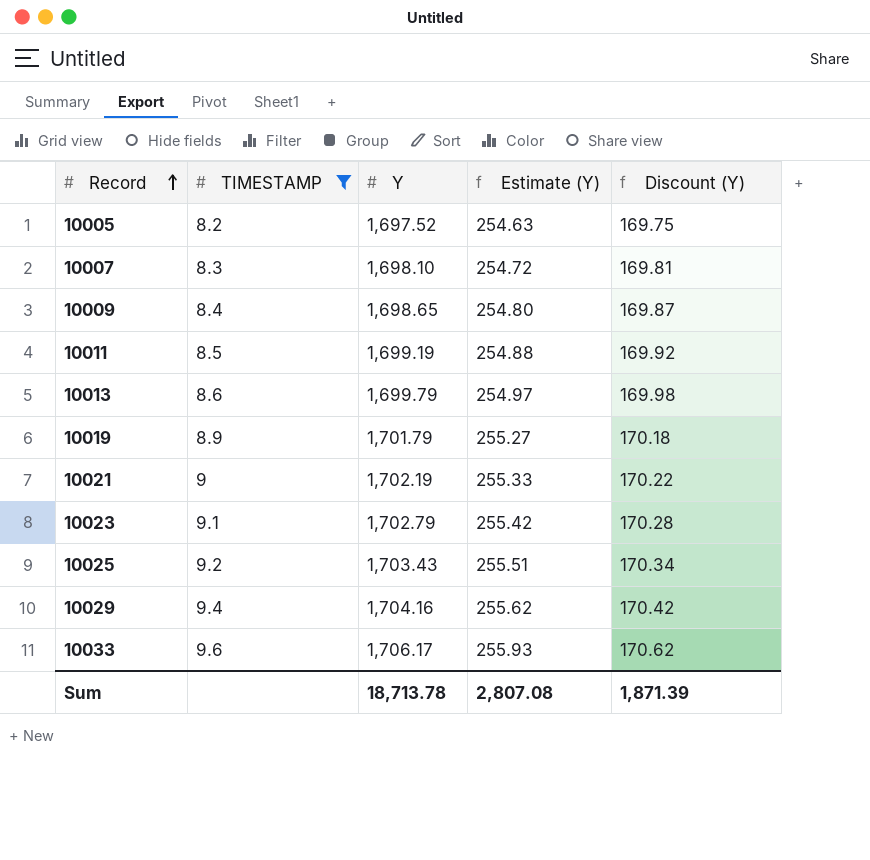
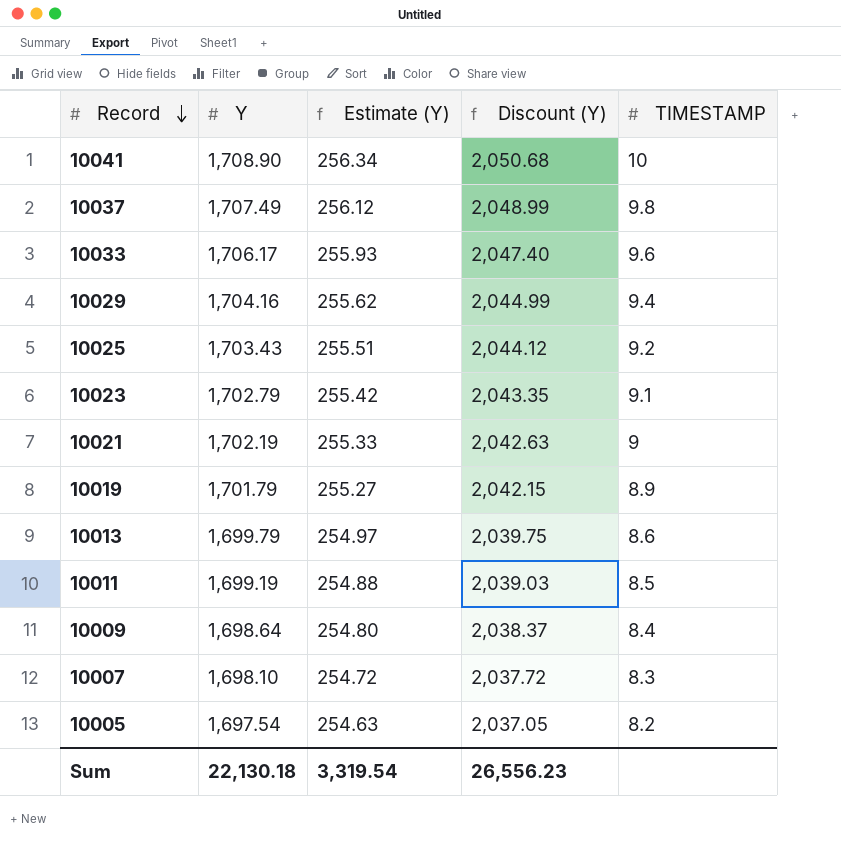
filter: TIMESTAMP <= 9.6 -> none
row order: Record ascending -> Record descending
column Discount (Y) | formula: [Y] * 0.1 -> [Y] * 1.2
column TIMESTAMP | position: 2 -> 5
10009 | Y: 1,698.65 -> 1,698.64
10005 | Y: 1,697.52 -> 1,697.54
Sum | Y: 18,713.78 -> 22,130.18
Sum | Estimate (Y): 2,807.08 -> 3,319.54
Sum | Discount (Y): 1,871.39 -> 26,556.23

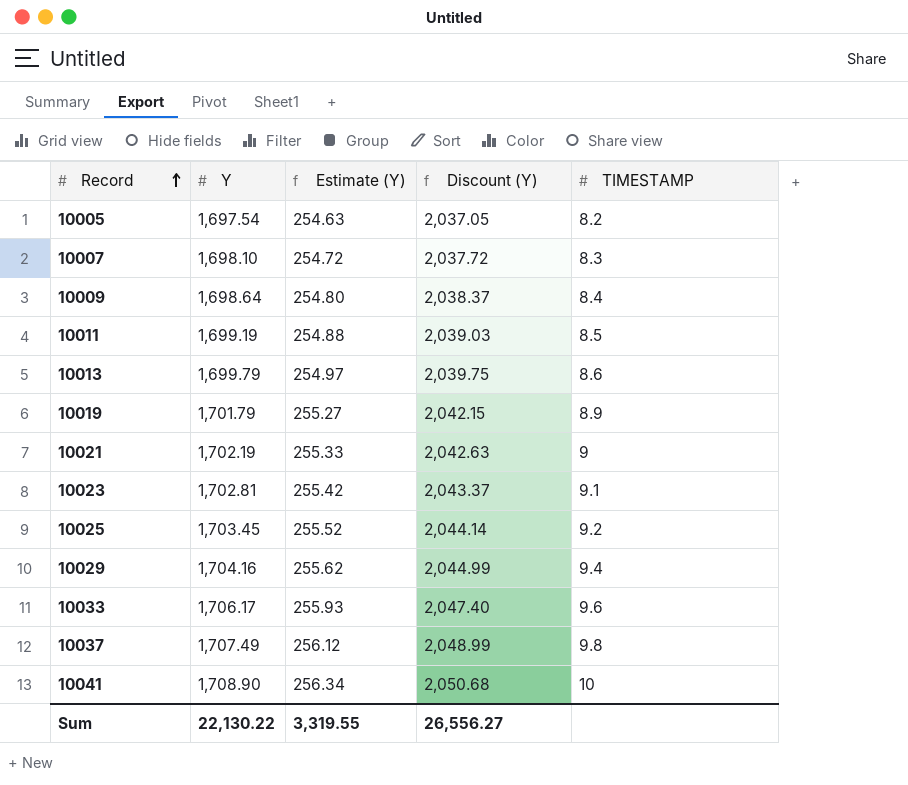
row order: Record descending -> Record ascending
10023 | Y: 1,702.79 -> 1,702.81
10023 | Discount (Y): 2,043.35 -> 2,043.37
10025 | Y: 1,703.43 -> 1,703.45
10025 | Estimate (Y): 255.51 -> 255.52
10025 | Discount (Y): 2,044.12 -> 2,044.14
Sum | Y: 22,130.18 -> 22,130.22
Sum | Estimate (Y): 3,319.54 -> 3,319.55
Sum | Discount (Y): 26,556.23 -> 26,556.27

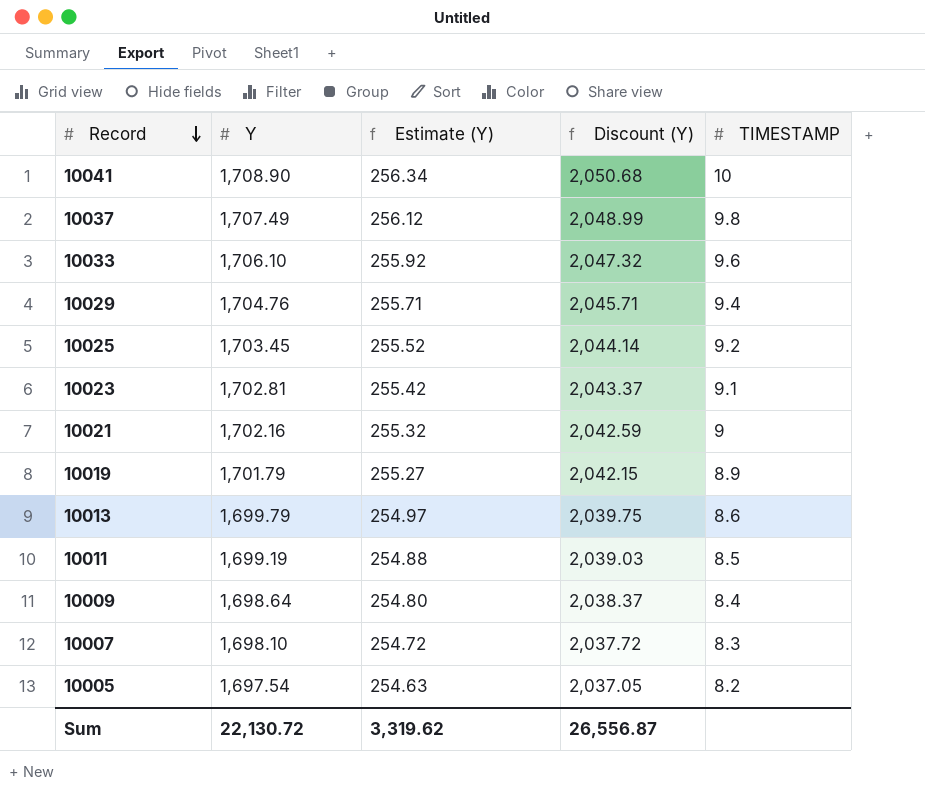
row order: Record ascending -> Record descending
10033 | Y: 1,706.17 -> 1,706.10
10033 | Estimate (Y): 255.93 -> 255.92
10033 | Discount (Y): 2,047.40 -> 2,047.32
10029 | Y: 1,704.16 -> 1,704.76
10029 | Estimate (Y): 255.62 -> 255.71
10029 | Discount (Y): 2,044.99 -> 2,045.71
10021 | Y: 1,702.19 -> 1,702.16
10021 | Estimate (Y): 255.33 -> 255.32
10021 | Discount (Y): 2,042.63 -> 2,042.59
Sum | Y: 22,130.22 -> 22,130.72
Sum | Estimate (Y): 3,319.55 -> 3,319.62
Sum | Discount (Y): 26,556.27 -> 26,556.87

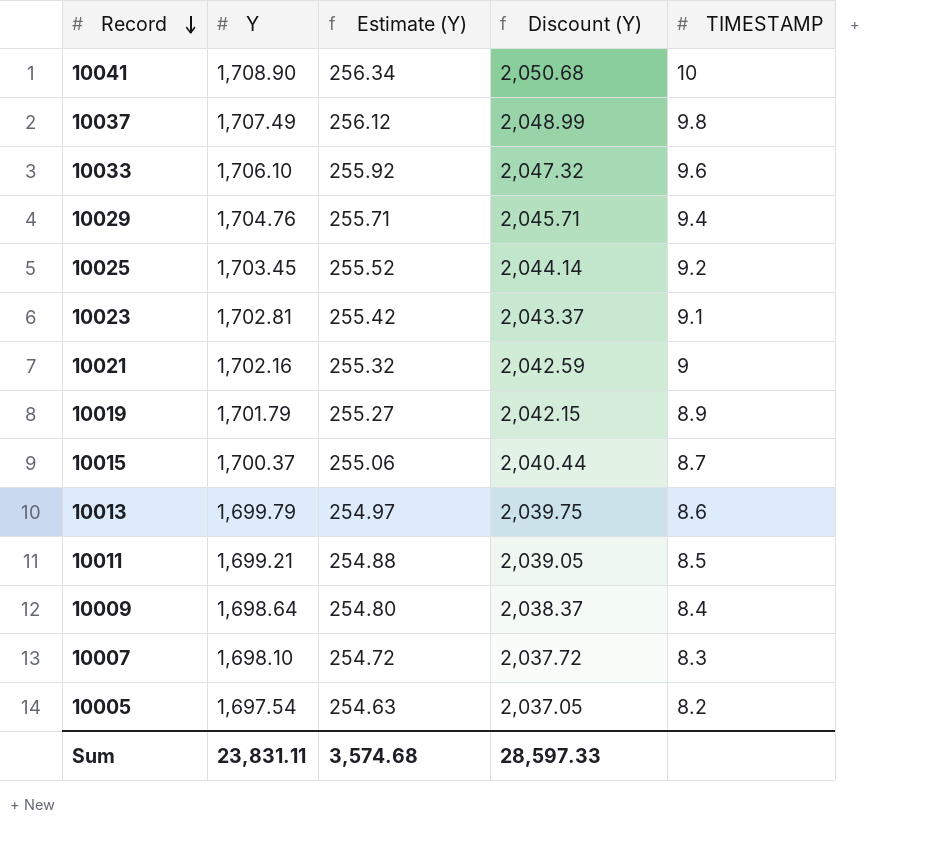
row 10015: none -> 1,700.37 | 255.06 | 2,040.44 | 8.7
10011 | Y: 1,699.19 -> 1,699.21
10011 | Discount (Y): 2,039.03 -> 2,039.05
Sum | Y: 22,130.72 -> 23,831.11
Sum | Estimate (Y): 3,319.62 -> 3,574.68
Sum | Discount (Y): 26,556.87 -> 28,597.33

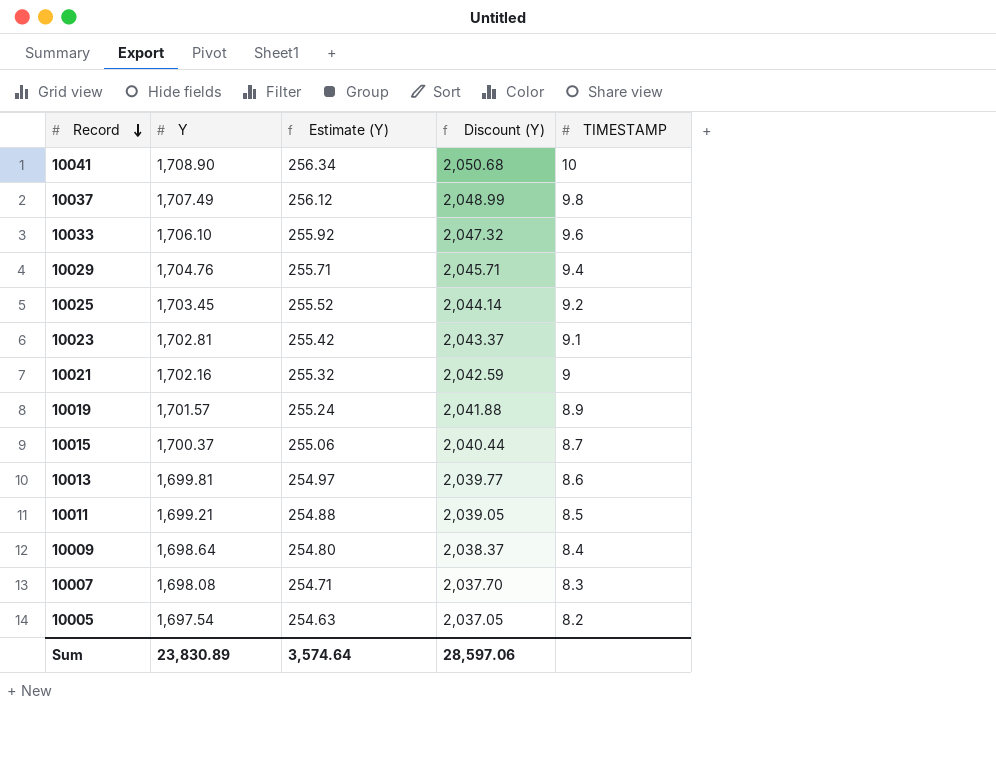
10019 | Y: 1,701.79 -> 1,701.57
10019 | Estimate (Y): 255.27 -> 255.24
10019 | Discount (Y): 2,042.15 -> 2,041.88
10013 | Y: 1,699.79 -> 1,699.81
10013 | Discount (Y): 2,039.75 -> 2,039.77
10007 | Y: 1,698.10 -> 1,698.08
10007 | Estimate (Y): 254.72 -> 254.71
10007 | Discount (Y): 2,037.72 -> 2,037.70
Sum | Y: 23,831.11 -> 23,830.89
Sum | Estimate (Y): 3,574.68 -> 3,574.64
Sum | Discount (Y): 28,597.33 -> 28,597.06

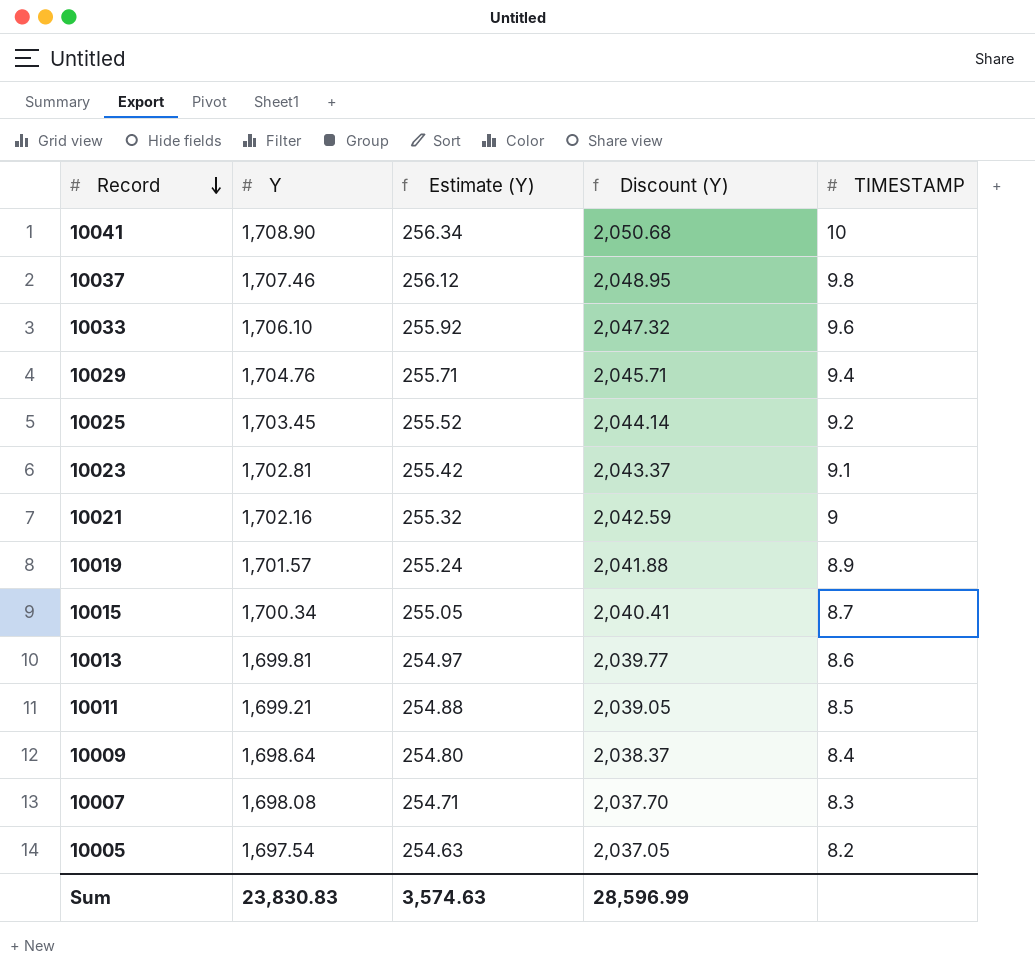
10037 | Y: 1,707.49 -> 1,707.46
10037 | Discount (Y): 2,048.99 -> 2,048.95
10015 | Y: 1,700.37 -> 1,700.34
10015 | Estimate (Y): 255.06 -> 255.05
10015 | Discount (Y): 2,040.44 -> 2,040.41
Sum | Y: 23,830.89 -> 23,830.83
Sum | Estimate (Y): 3,574.64 -> 3,574.63
Sum | Discount (Y): 28,597.06 -> 28,596.99

